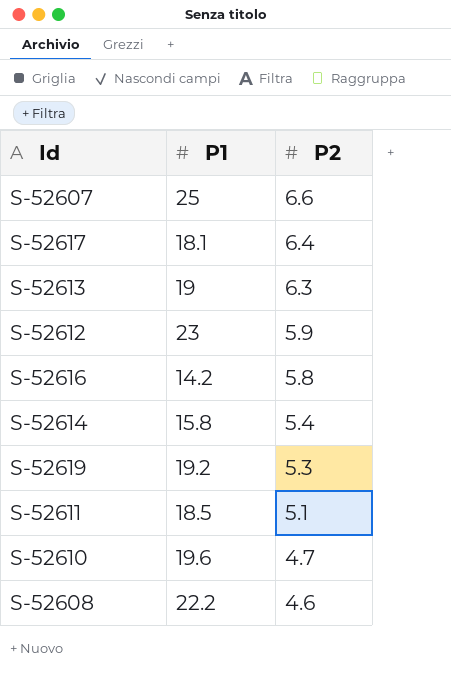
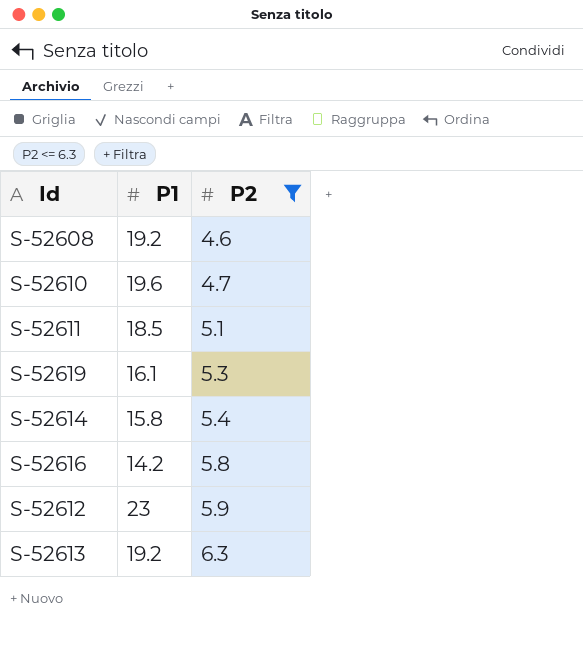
filter: none -> P2 <= 6.3
row order: P2 descending -> P2 ascending
S-52608 | P1: 22.2 -> 19.2
S-52619 | P1: 19.2 -> 16.1
S-52613 | P1: 19 -> 19.2

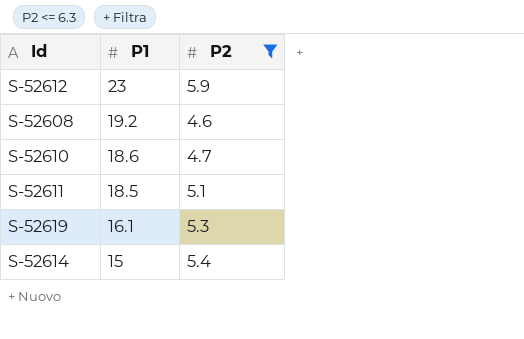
row order: P2 ascending -> P1 descending
row S-52616: 14.2 | 5.8 -> none
row S-52613: 19.2 | 6.3 -> none
S-52610 | P1: 19.6 -> 18.6
S-52614 | P1: 15.8 -> 15

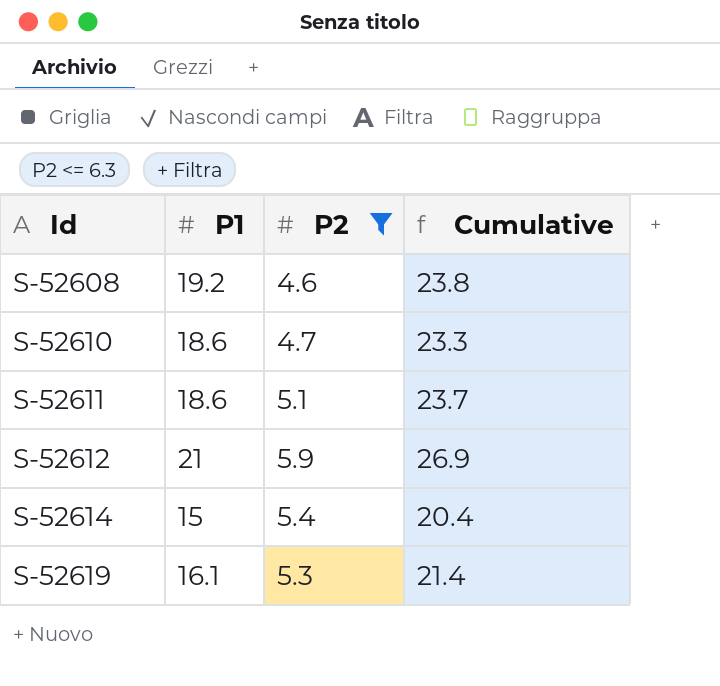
row order: P1 descending -> Id ascending
column Cumulative | formula: none -> [P1] + [P2]
S-52611 | P1: 18.5 -> 18.6
S-52612 | P1: 23 -> 21

